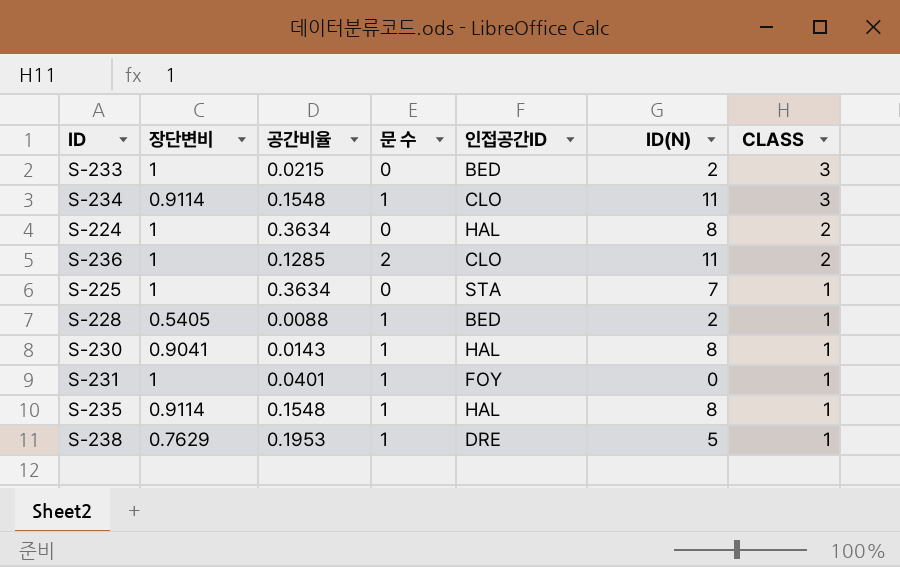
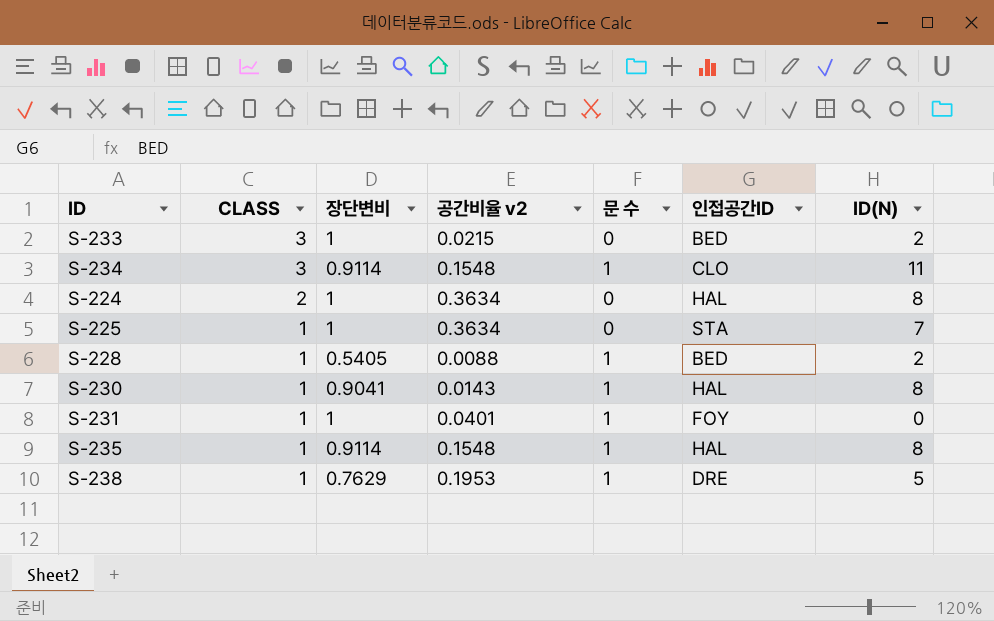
column CLASS | position: 7 -> 2
column name: 공간비율 -> 공간비율 v2
row S-236: 1 | 0.1285 | 2 | CLO | 11 | 2 -> none

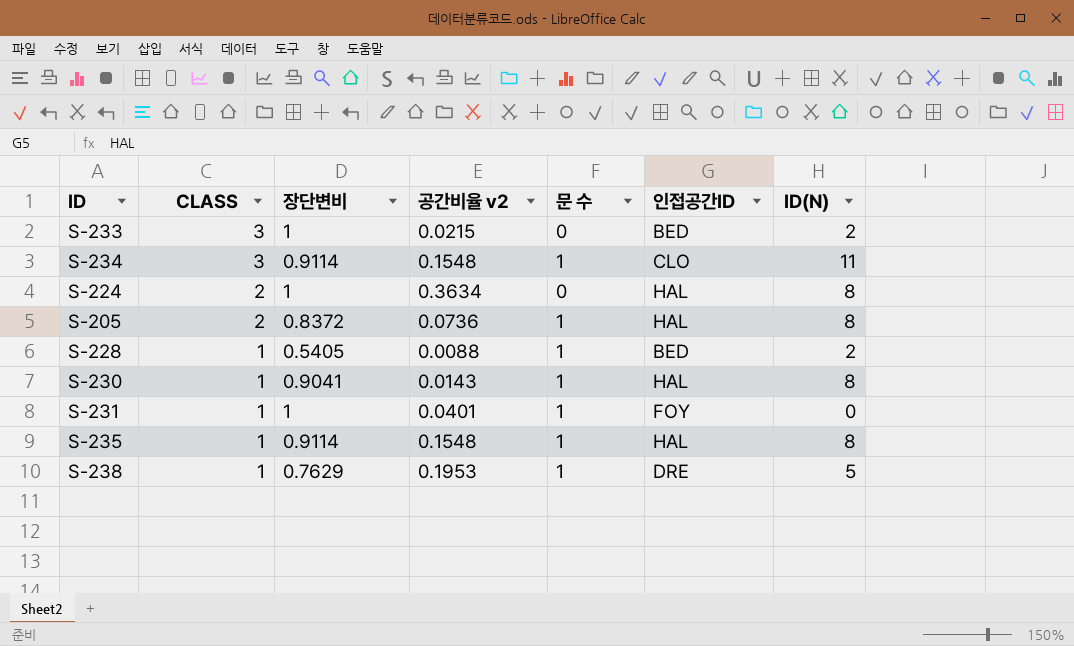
row S-225: 1 | 1 | 0.3634 | 0 | STA | 7 -> none
row S-205: none -> 2 | 0.8372 | 0.0736 | 1 | HAL | 8

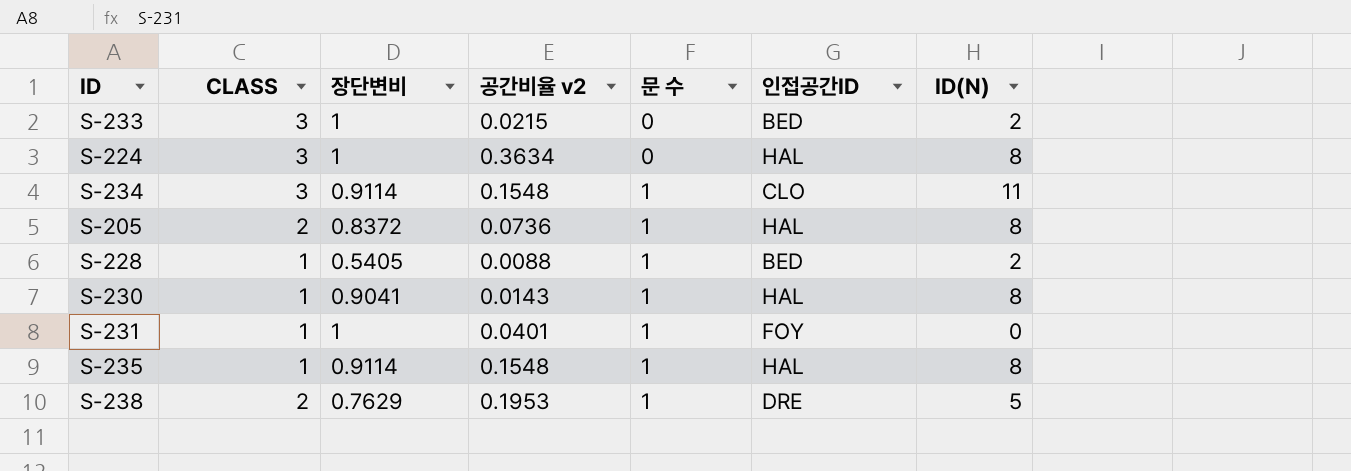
row order: CLASS descending -> 문 수 ascending
S-224 | CLASS: 2 -> 3
S-238 | CLASS: 1 -> 2

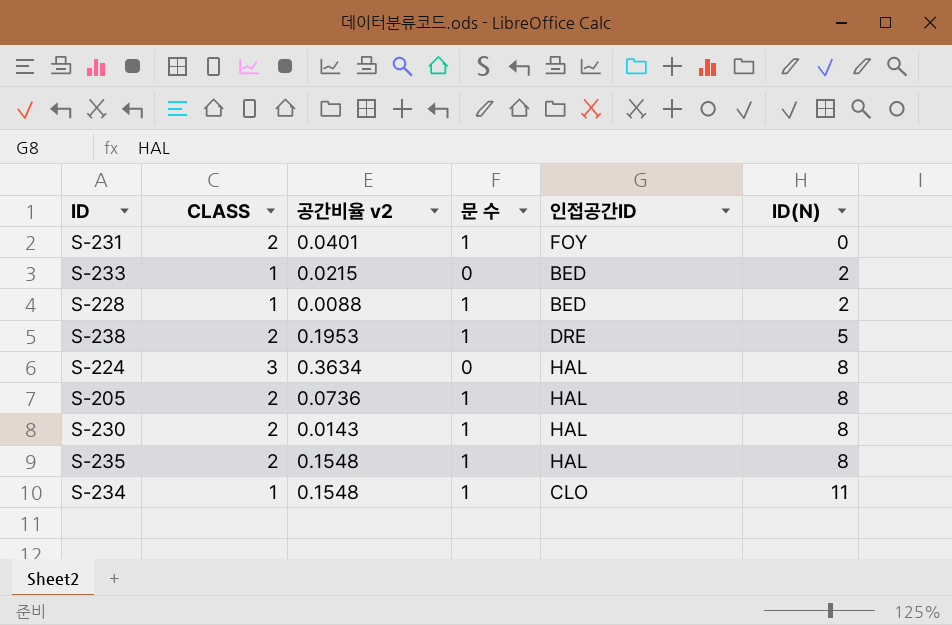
row order: 문 수 ascending -> ID(N) ascending
column 장단변비 | position: 3 -> none
S-231 | CLASS: 1 -> 2
S-233 | CLASS: 3 -> 1
S-230 | CLASS: 1 -> 2
S-235 | CLASS: 1 -> 2
S-234 | CLASS: 3 -> 1

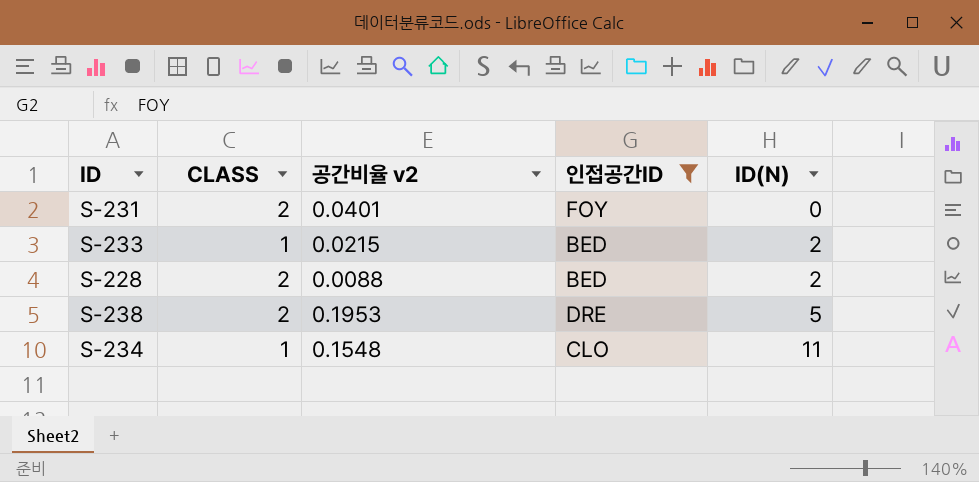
filter: none -> 인접공간ID != HAL
column 문 수 | position: 4 -> none
S-228 | CLASS: 1 -> 2

